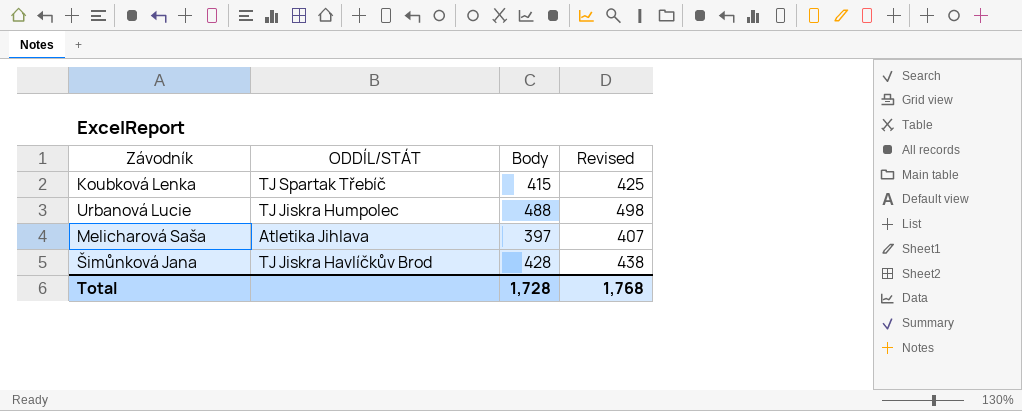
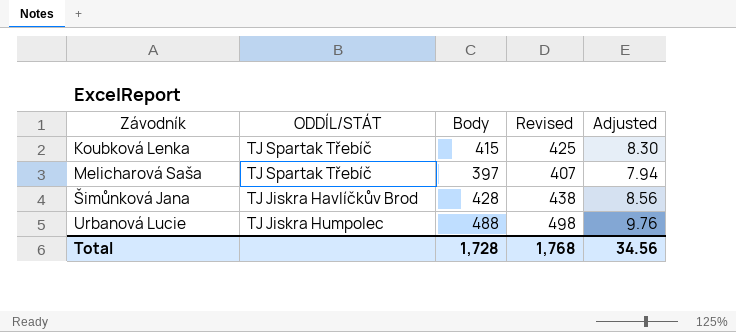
row order: none -> Závodník ascending
column Adjusted | formula: none -> [Body] * 0.02
Melicharová Saša | ODDÍL/STÁT: Atletika Jihlava -> TJ Spartak Třebíč

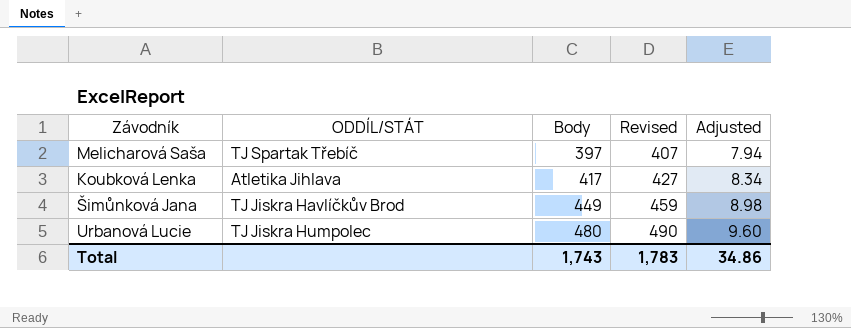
row order: Závodník ascending -> Body ascending
Koubková Lenka | ODDÍL/STÁT: TJ Spartak Třebíč -> Atletika Jihlava
Koubková Lenka | Body: 415 -> 417
Koubková Lenka | Revised: 425 -> 427
Koubková Lenka | Adjusted: 8.30 -> 8.34
Šimůnková Jana | Body: 428 -> 449
Šimůnková Jana | Revised: 438 -> 459
Šimůnková Jana | Adjusted: 8.56 -> 8.98
Urbanová Lucie | Body: 488 -> 480
Urbanová Lucie | Revised: 498 -> 490
Urbanová Lucie | Adjusted: 9.76 -> 9.60
Total | Body: 1,728 -> 1,743
Total | Revised: 1,768 -> 1,783
Total | Adjusted: 34.56 -> 34.86

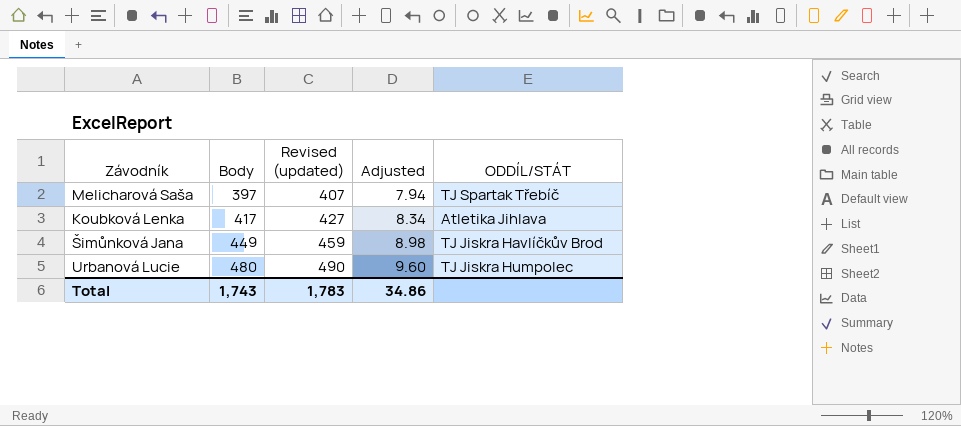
column name: Revised -> Revised (updated)
column ODDÍL/STÁT | position: 2 -> 5

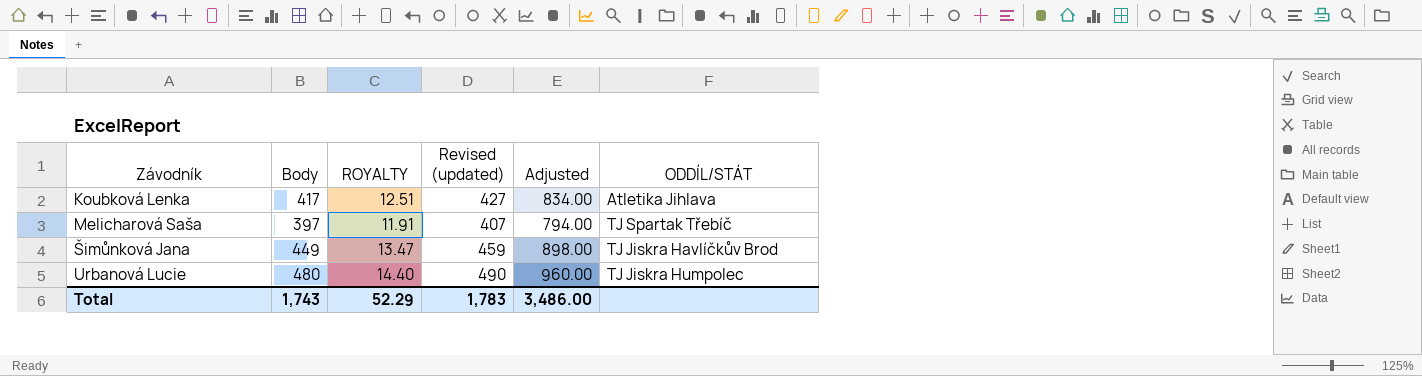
row order: Body ascending -> Závodník ascending
column ROYALTY | formula: none -> [Body] * 0.03
column Adjusted | formula: [Body] * 0.02 -> [Body] * 2
Total | Adjusted: 34.86 -> 3,486.00

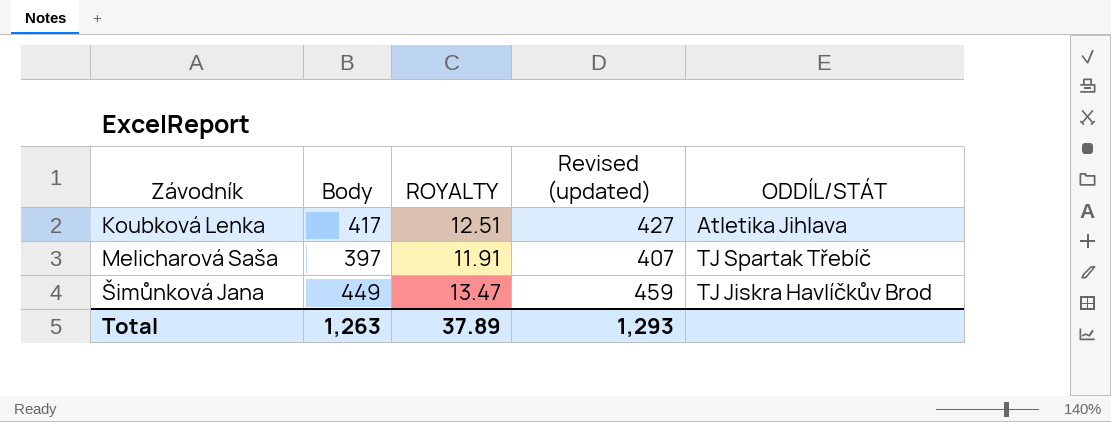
column Adjusted | formula: [Body] * 2 -> none
row Urbanová Lucie: 480 | 14.40 | 490 | 960.00 | TJ Jiskra Humpolec -> none
Total | Body: 1,743 -> 1,263
Total | ROYALTY: 52.29 -> 37.89
Total | Revised (updated): 1,783 -> 1,293

